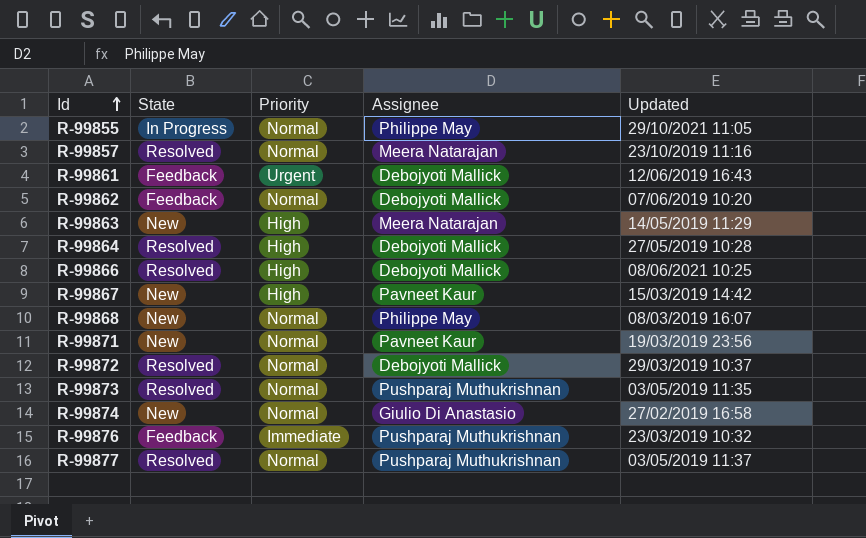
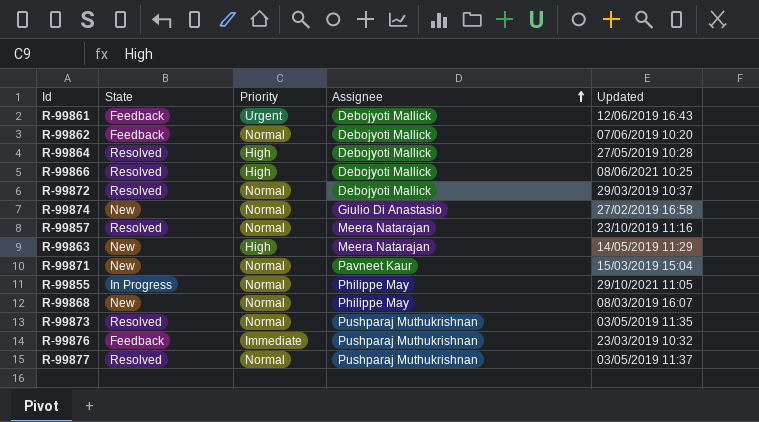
row order: Id ascending -> Assignee ascending
row R-99867: New | High | Pavneet Kaur | 15/03/2019 14:42 -> none
R-99871 | Updated: 19/03/2019 23:56 -> 15/03/2019 15:04

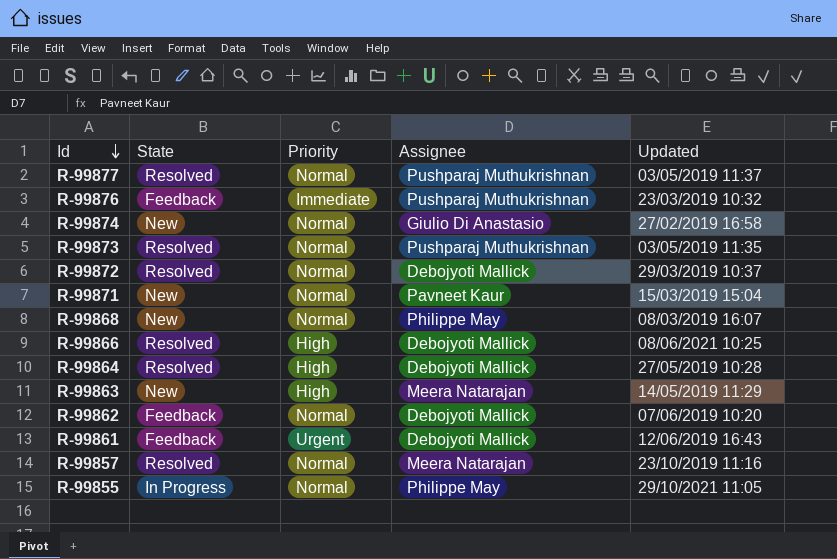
row order: Assignee ascending -> Id descending

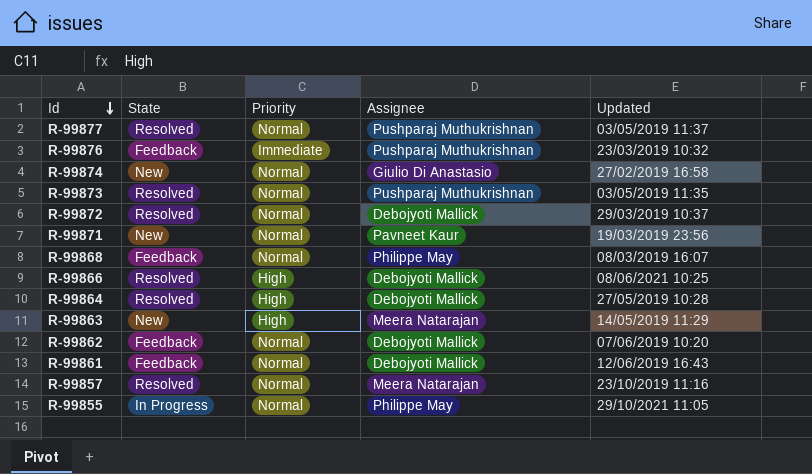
R-99871 | Updated: 15/03/2019 15:04 -> 19/03/2019 23:56
R-99868 | State: New -> Feedback
R-99861 | Priority: Urgent -> Normal

